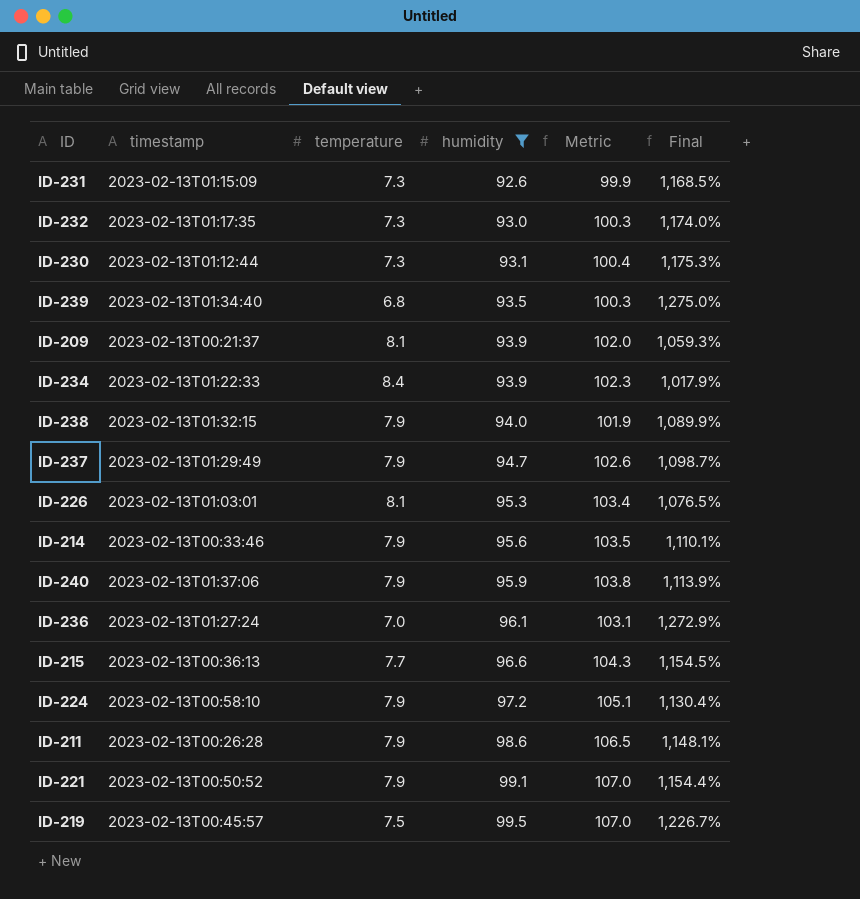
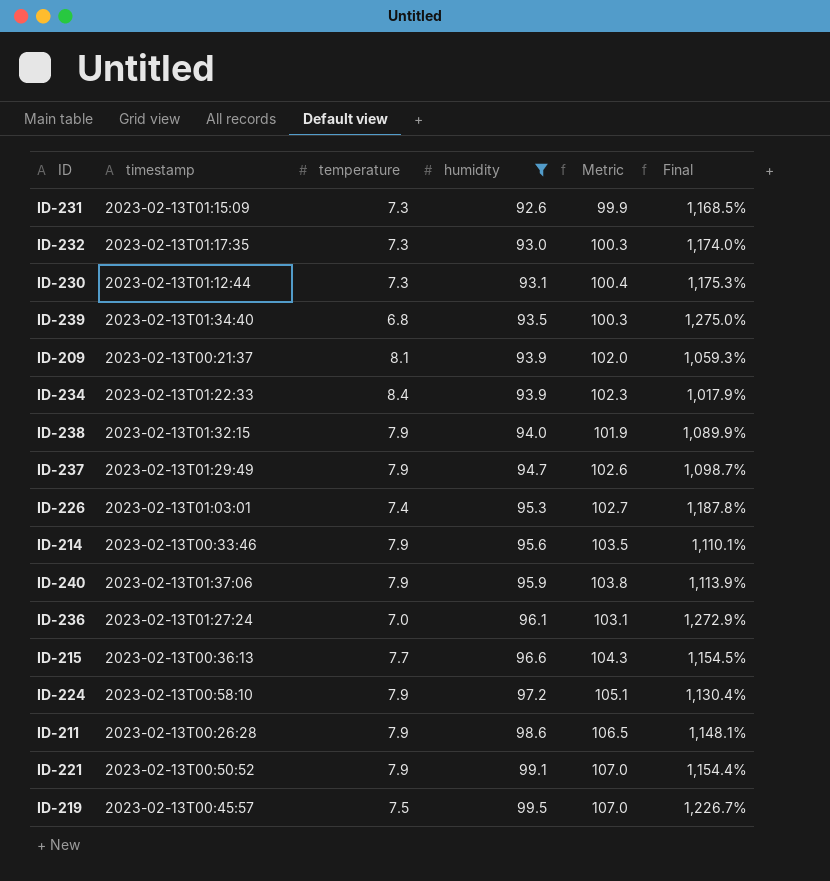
ID-226 | temperature: 8.1 -> 7.4
ID-226 | Metric: 103.4 -> 102.7
ID-226 | Final: 1,076.5% -> 1,187.8%

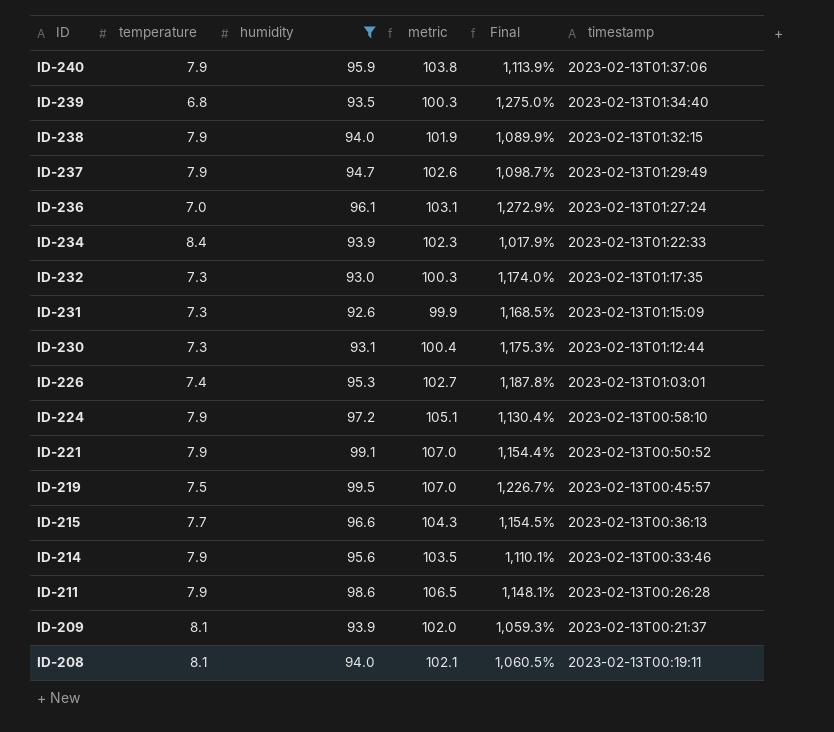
row order: humidity ascending -> ID descending
column name: Metric -> metric
column timestamp | position: 2 -> 6
row ID-208: none -> 8.1 | 94.0 | 102.1 | 1,060.5% | 2023-02-13T00:19:11

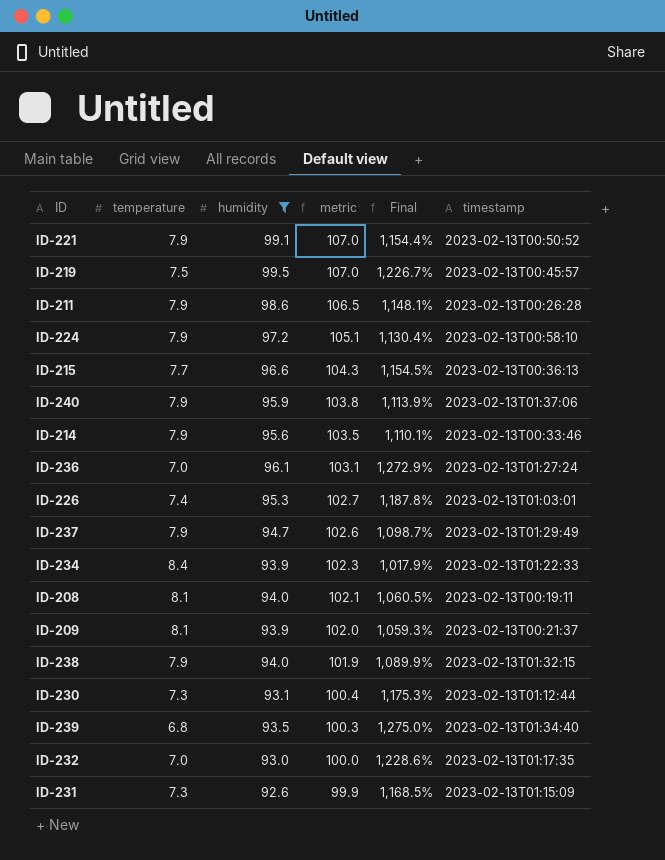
row order: ID descending -> metric descending
ID-232 | temperature: 7.3 -> 7.0
ID-232 | metric: 100.3 -> 100.0
ID-232 | Final: 1,174.0% -> 1,228.6%

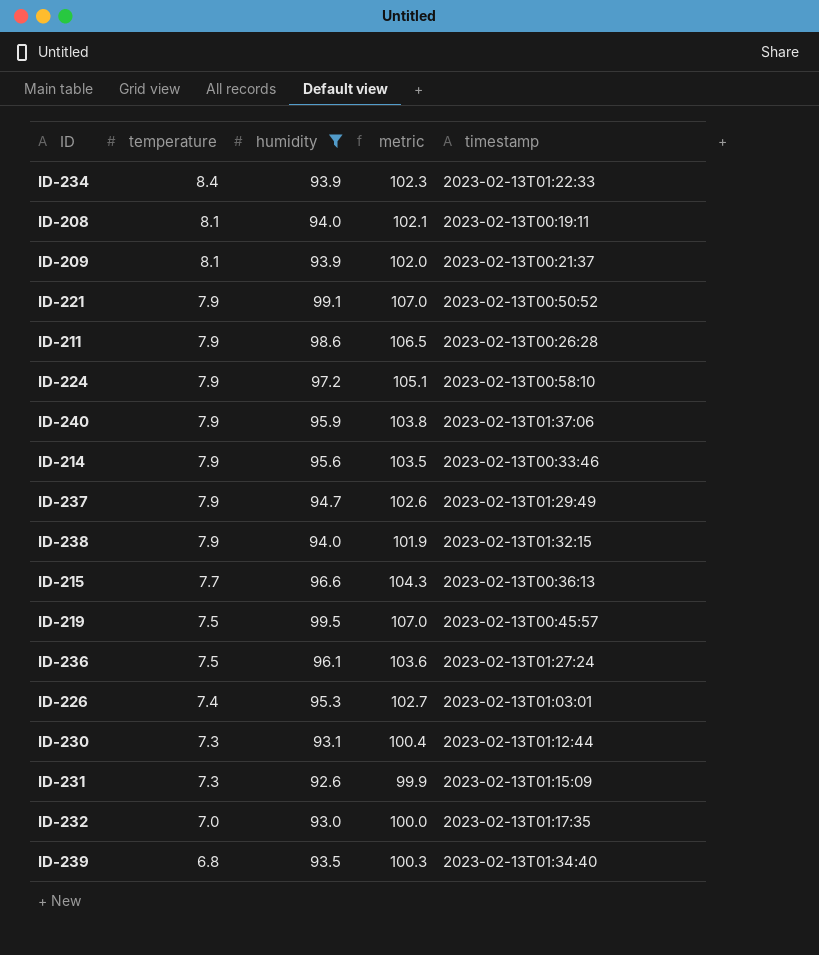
row order: metric descending -> temperature descending
column Final | formula: ([humidity] - [temperature]) / [temperature] -> none
ID-236 | temperature: 7.0 -> 7.5
ID-236 | metric: 103.1 -> 103.6

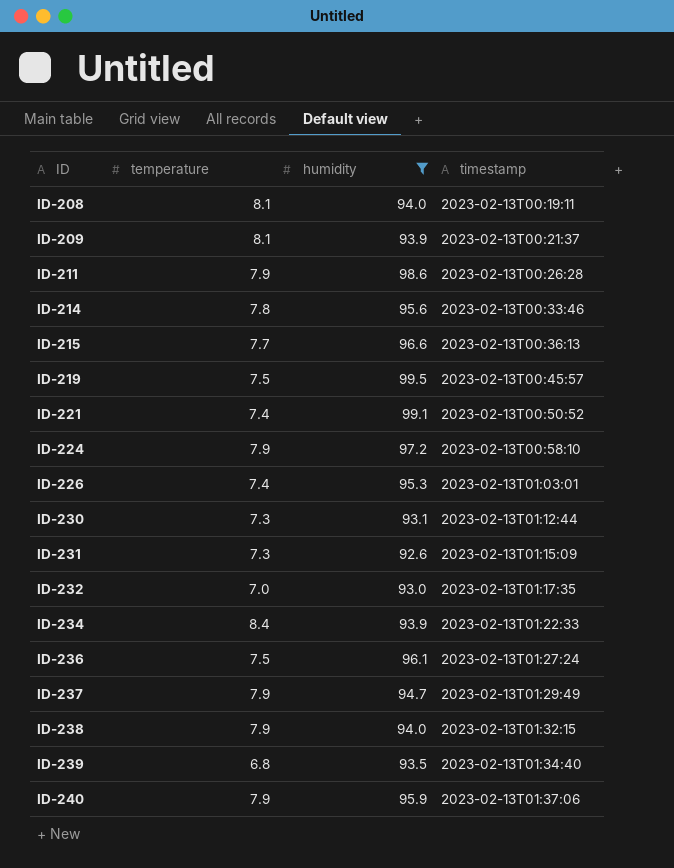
row order: temperature descending -> ID ascending
column metric | formula: [temperature] + [humidity] -> none
ID-214 | temperature: 7.9 -> 7.8
ID-221 | temperature: 7.9 -> 7.4

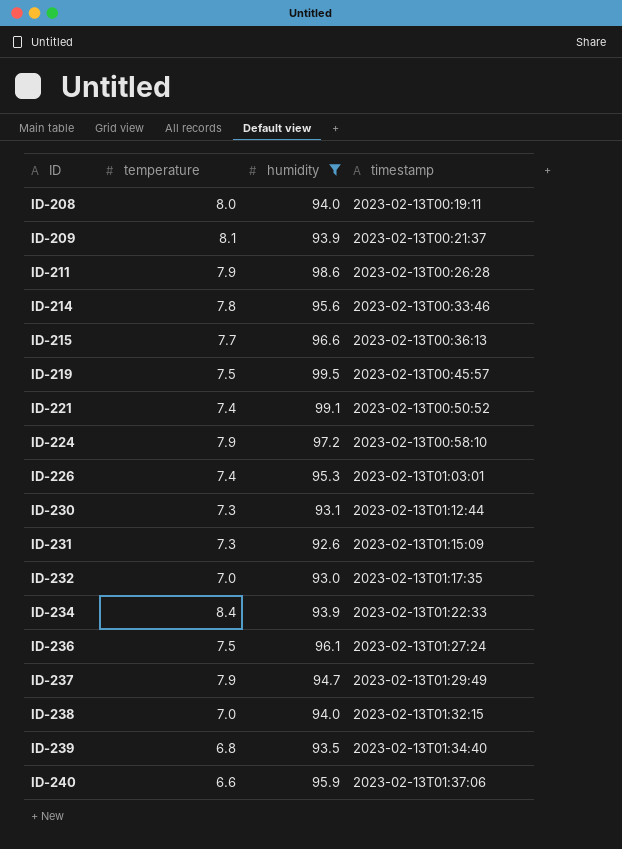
ID-208 | temperature: 8.1 -> 8.0
ID-238 | temperature: 7.9 -> 7.0
ID-240 | temperature: 7.9 -> 6.6

